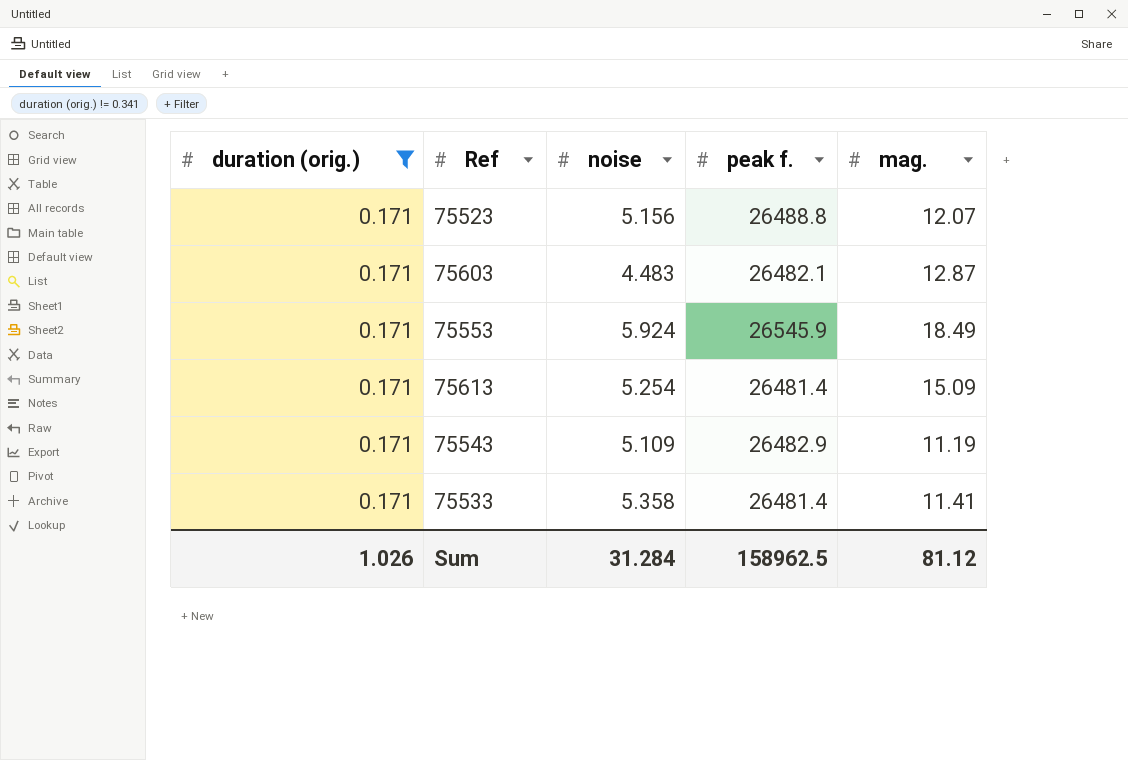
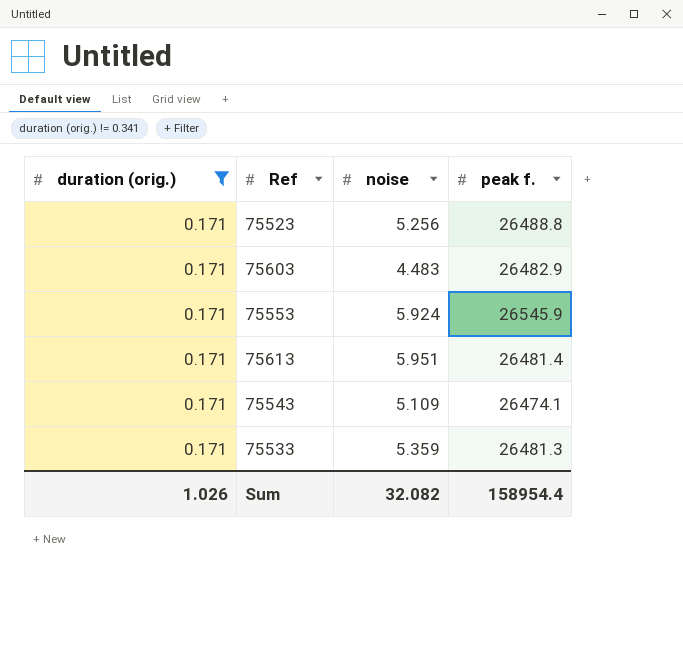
column mag. | position: 5 -> none
75523 | noise: 5.156 -> 5.256
75603 | peak f.: 26482.1 -> 26482.9
75613 | noise: 5.254 -> 5.951
75543 | peak f.: 26482.9 -> 26474.1
75533 | noise: 5.358 -> 5.359
75533 | peak f.: 26481.4 -> 26481.3
Sum | noise: 31.284 -> 32.082
Sum | peak f.: 158962.5 -> 158954.4

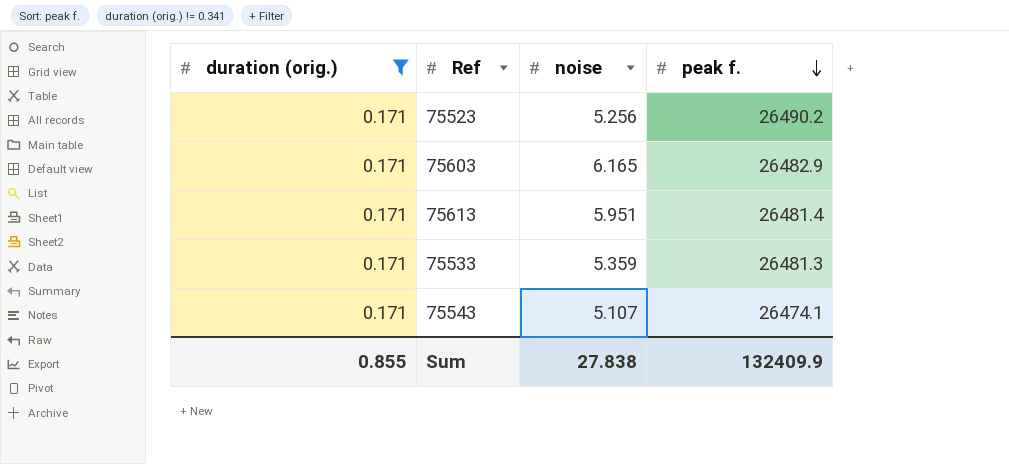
row order: none -> peak f. descending
row 75553: 0.171 | 5.924 | 26545.9 -> none
75523 | peak f.: 26488.8 -> 26490.2
75603 | noise: 4.483 -> 6.165
75543 | noise: 5.109 -> 5.107
Sum | duration (orig.): 1.026 -> 0.855
Sum | noise: 32.082 -> 27.838
Sum | peak f.: 158954.4 -> 132409.9

